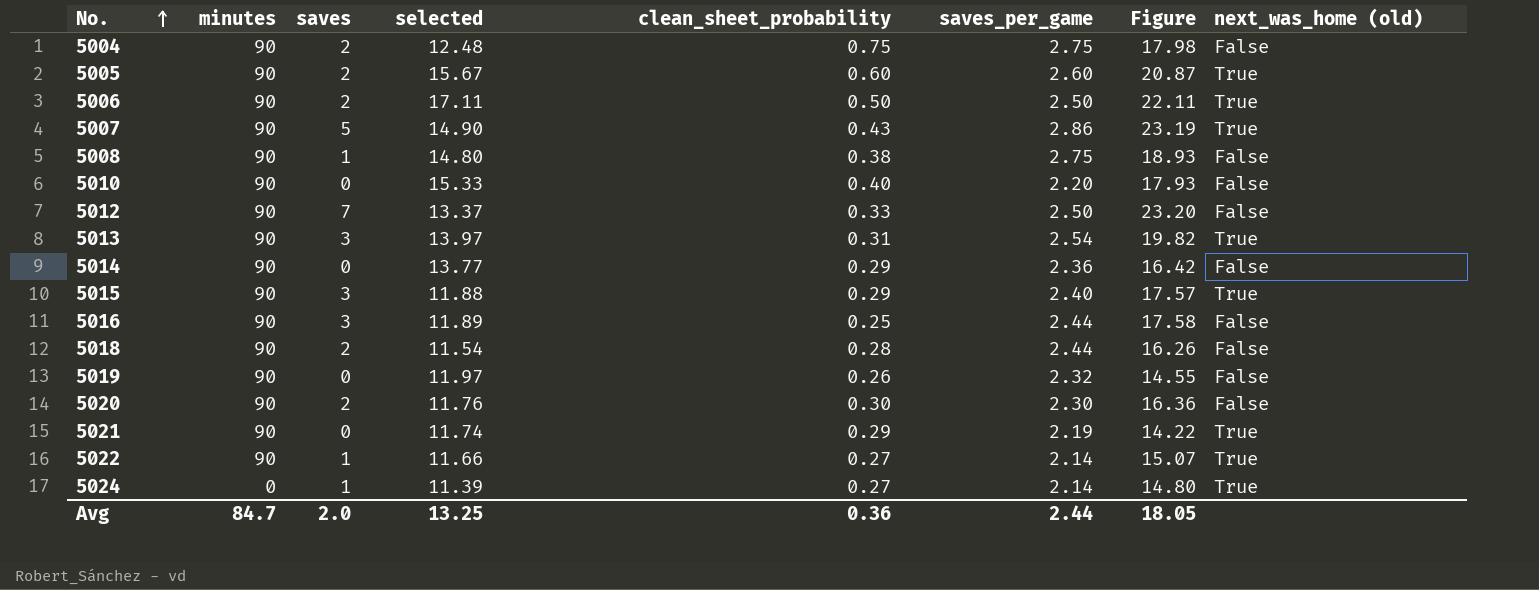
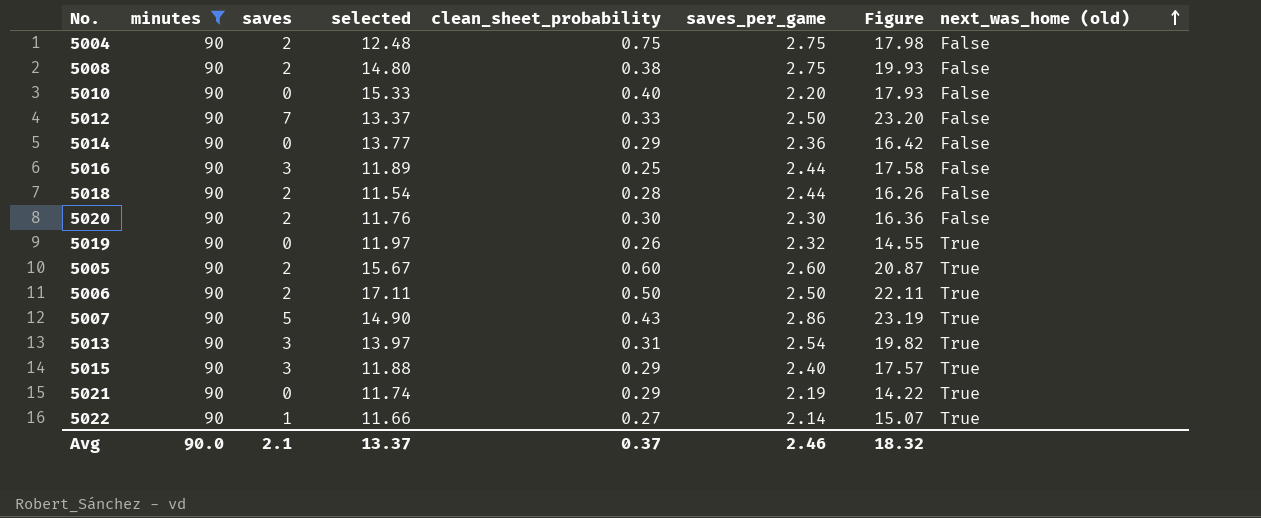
filter: none -> minutes = 90
row order: No. ascending -> next_was_home (old) ascending
5008 | saves: 1 -> 2
5008 | Figure: 18.93 -> 19.93
5019 | next_was_home (old): False -> True
Avg | minutes: 84.7 -> 90.0
Avg | saves: 2.0 -> 2.1
Avg | selected: 13.25 -> 13.37
Avg | clean_sheet_probability: 0.36 -> 0.37
Avg | saves_per_game: 2.44 -> 2.46
Avg | Figure: 18.05 -> 18.32

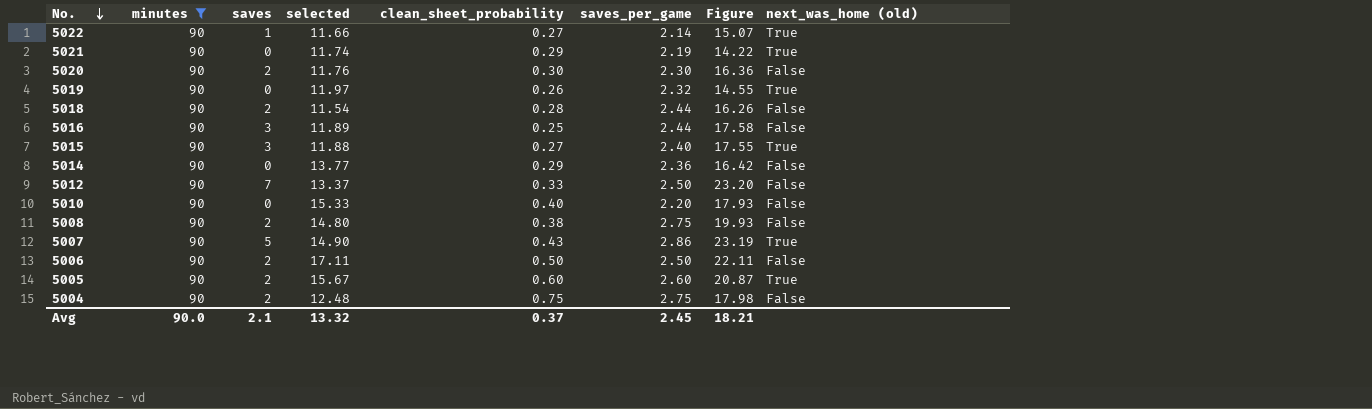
row order: next_was_home (old) ascending -> No. descending
row 5013: 90 | 3 | 13.97 | 0.31 | 2.54 | 19.82 | True -> none
5015 | clean_sheet_probability: 0.29 -> 0.27
5015 | Figure: 17.57 -> 17.55
5006 | next_was_home (old): True -> False
Avg | selected: 13.37 -> 13.32
Avg | saves_per_game: 2.46 -> 2.45
Avg | Figure: 18.32 -> 18.21

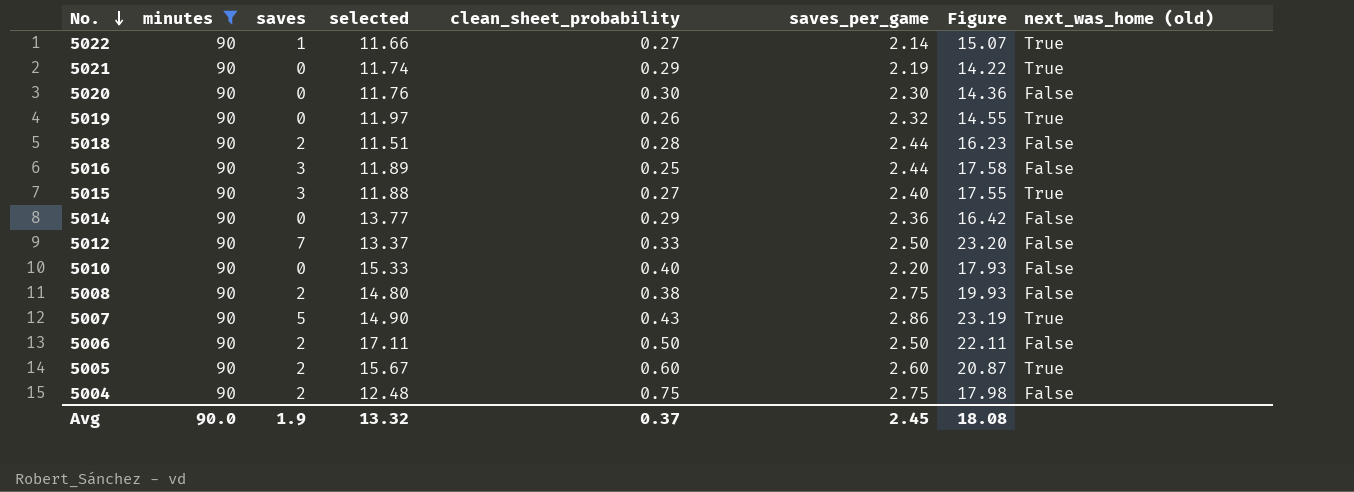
5020 | saves: 2 -> 0
5020 | Figure: 16.36 -> 14.36
5018 | selected: 11.54 -> 11.51
5018 | Figure: 16.26 -> 16.23
Avg | saves: 2.1 -> 1.9
Avg | Figure: 18.21 -> 18.08

